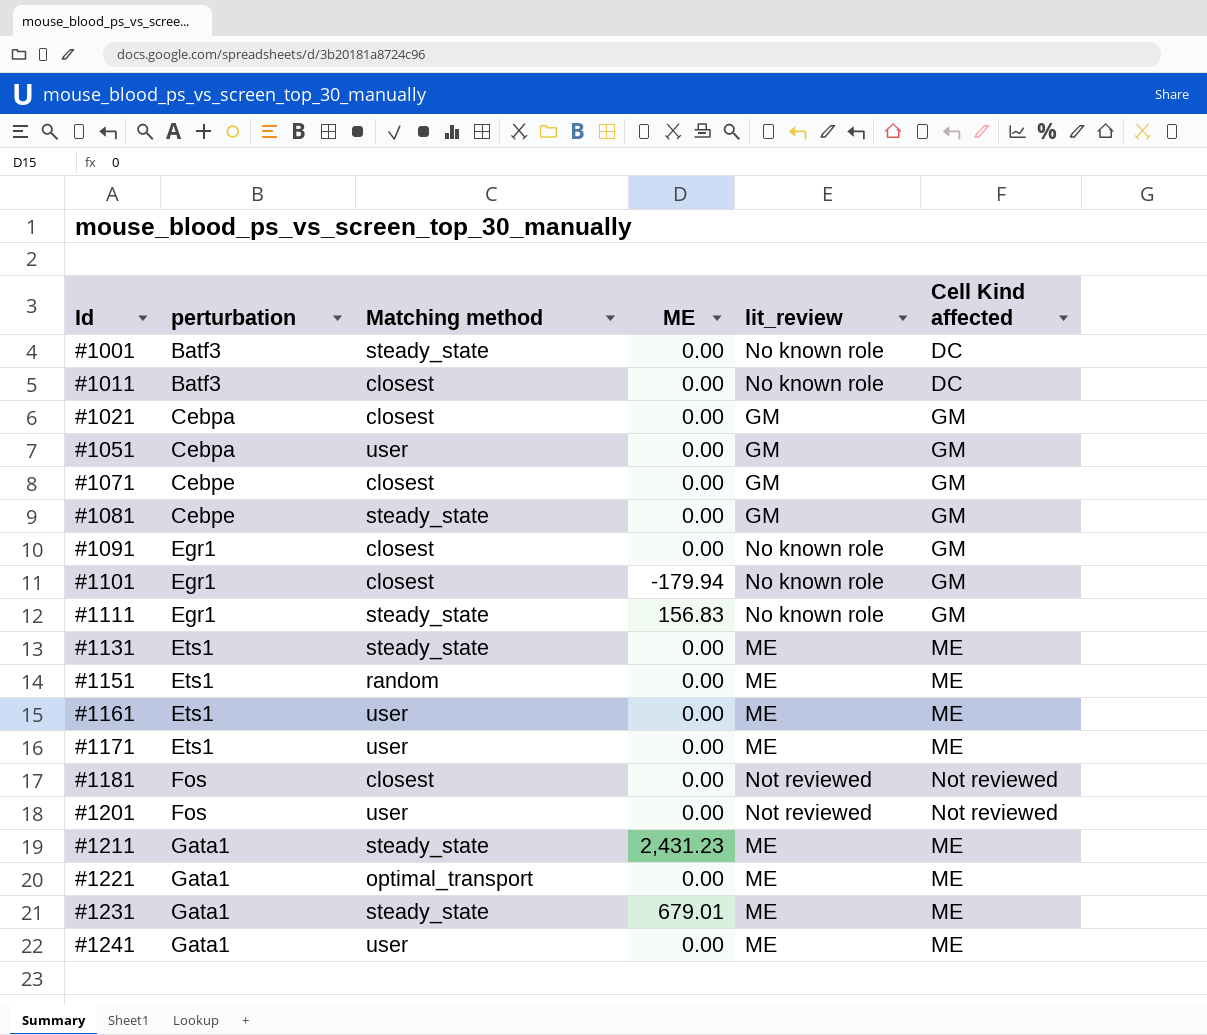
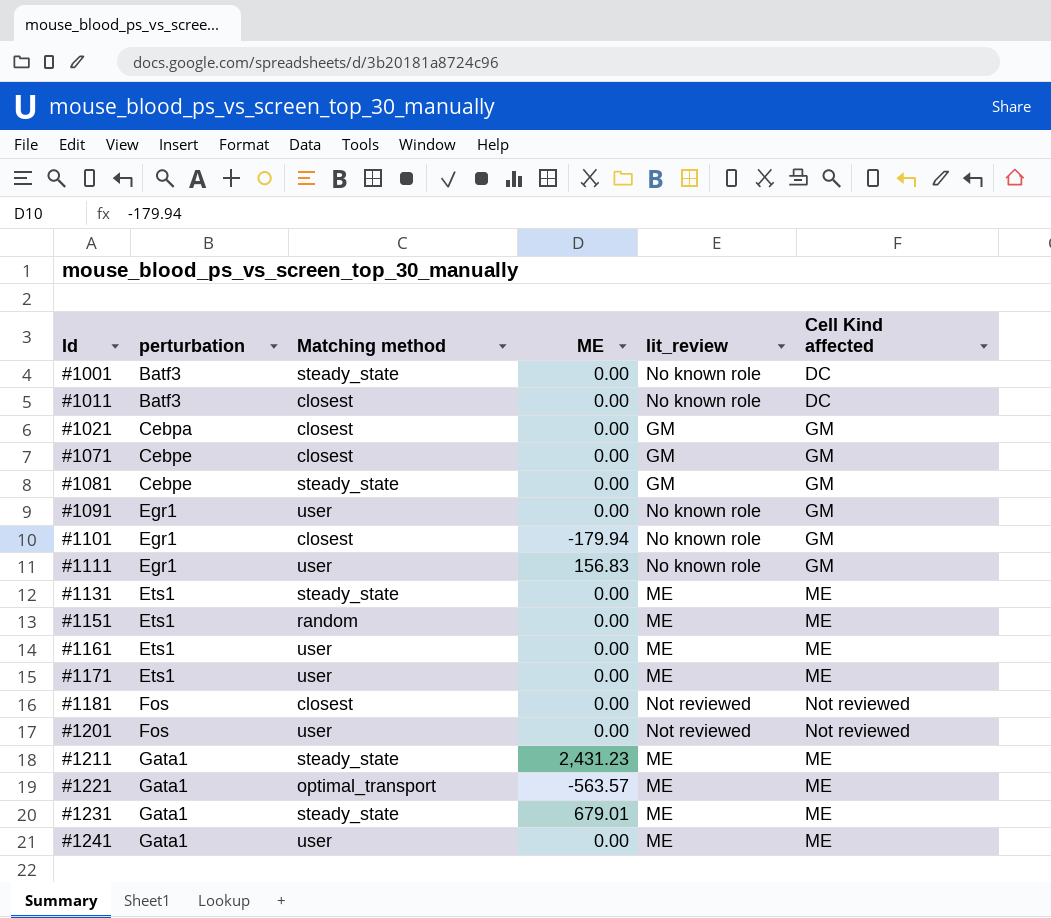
row #1051: Cebpa | user | 0.00 | GM | GM -> none
#1091 | Matching method: closest -> user
#1111 | Matching method: steady_state -> user
#1221 | ME: 0.00 -> -563.57

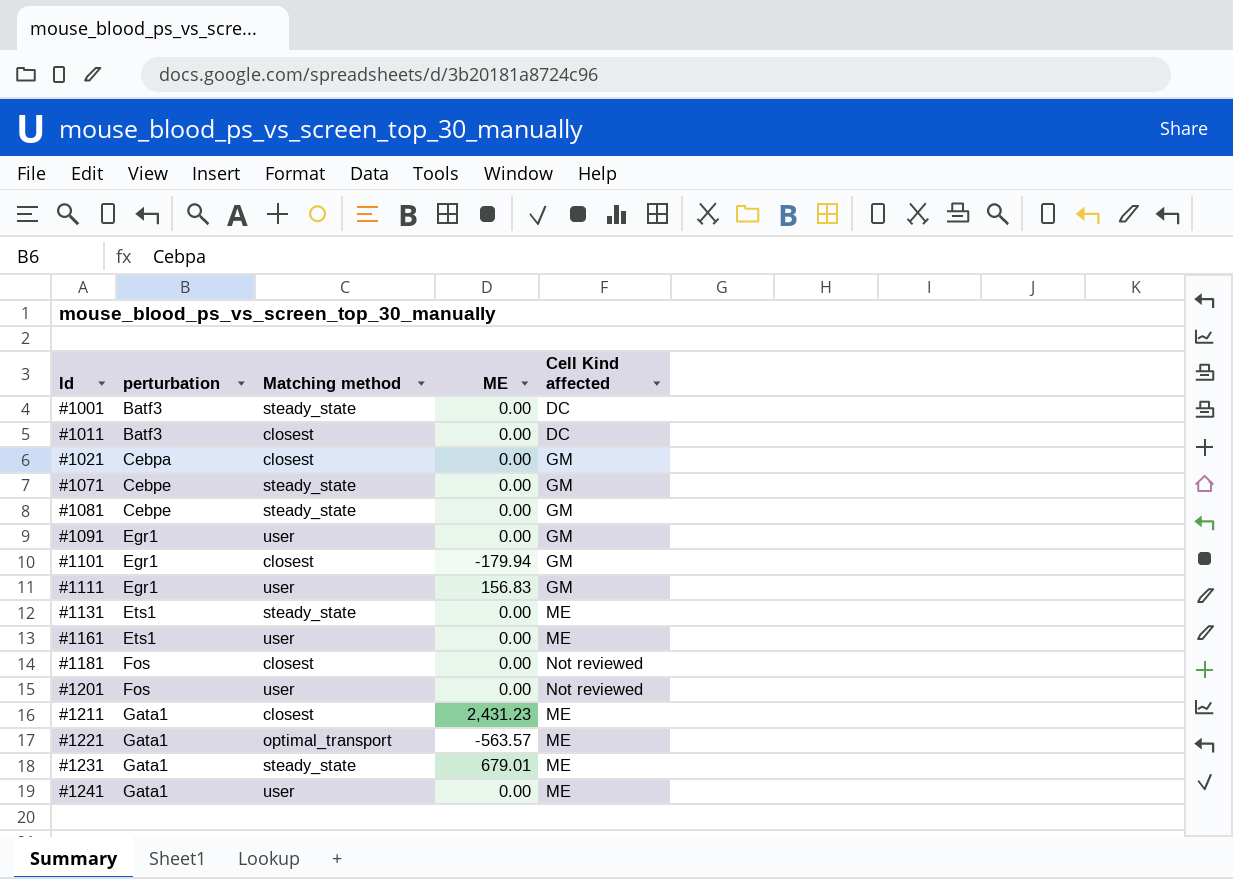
column lit_review | position: 5 -> none
row #1151: Ets1 | random | 0.00 | ME | ME -> none
row #1171: Ets1 | user | 0.00 | ME | ME -> none
#1071 | Matching method: closest -> steady_state
#1211 | Matching method: steady_state -> closest

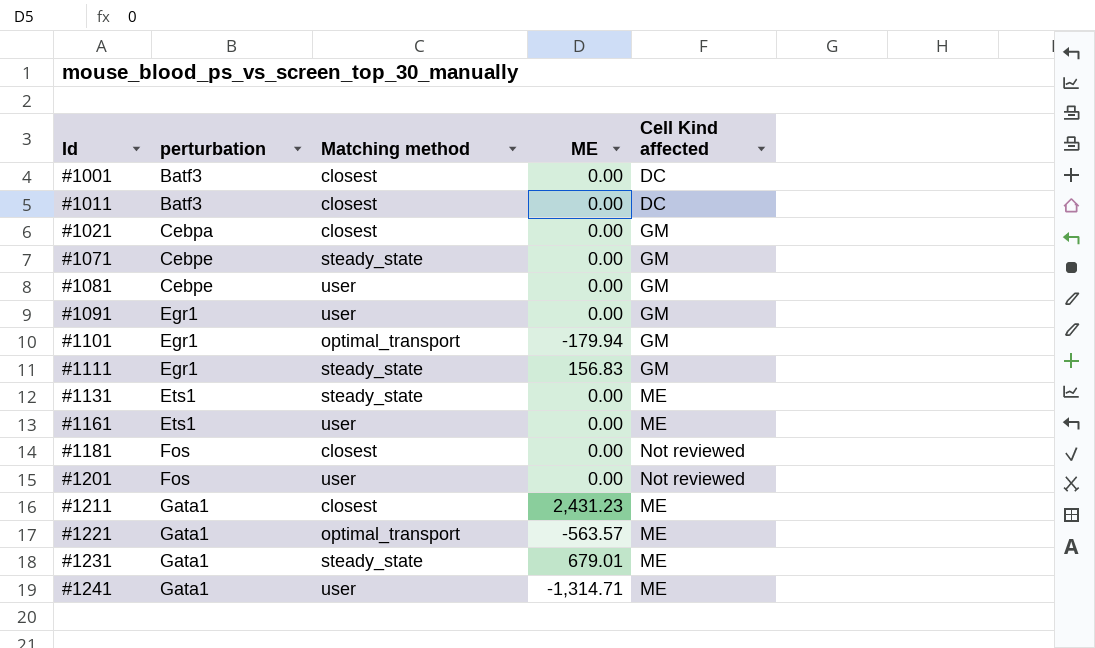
#1001 | Matching method: steady_state -> closest
#1081 | Matching method: steady_state -> user
#1101 | Matching method: closest -> optimal_transport
#1111 | Matching method: user -> steady_state
#1241 | ME: 0.00 -> -1,314.71

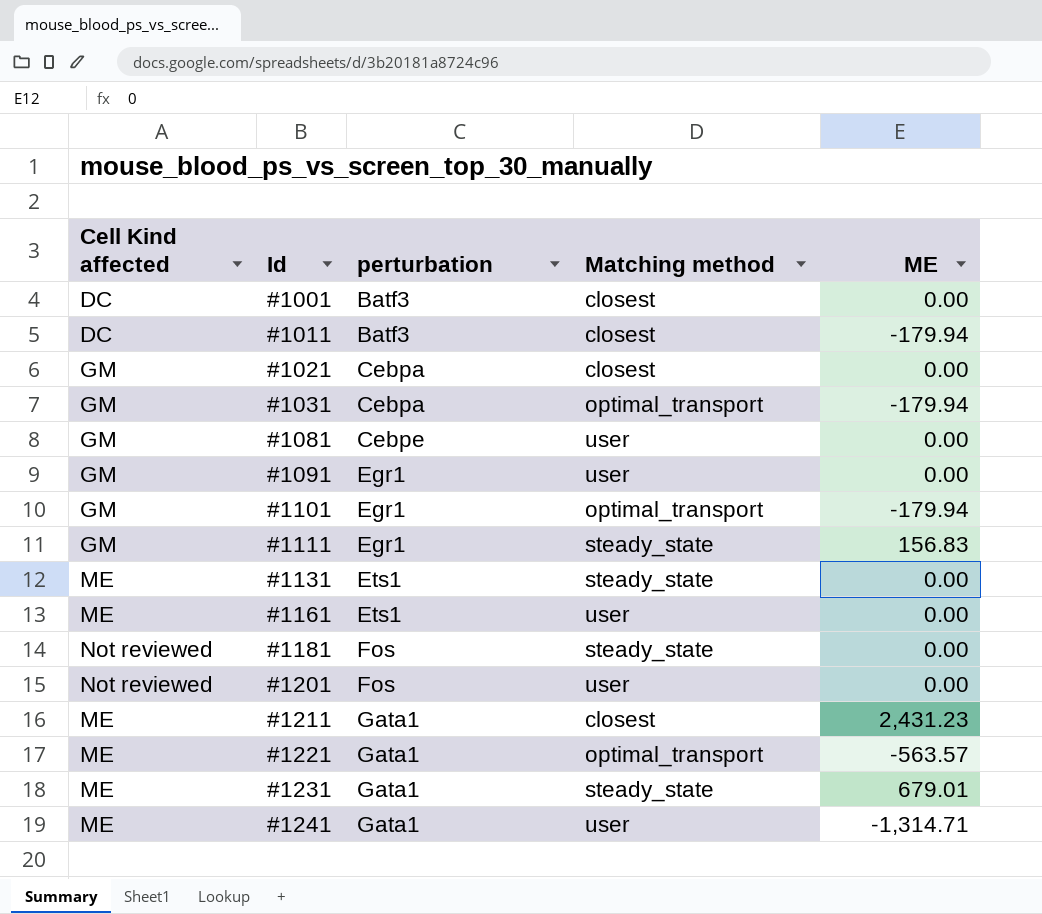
column Cell Kind affected | position: 5 -> 1
row #1071: Cebpe | steady_state | 0.00 | GM -> none
#1011 | ME: 0.00 -> -179.94
row #1031: none -> GM | Cebpa | optimal_transport | -179.94
#1181 | Matching method: closest -> steady_state

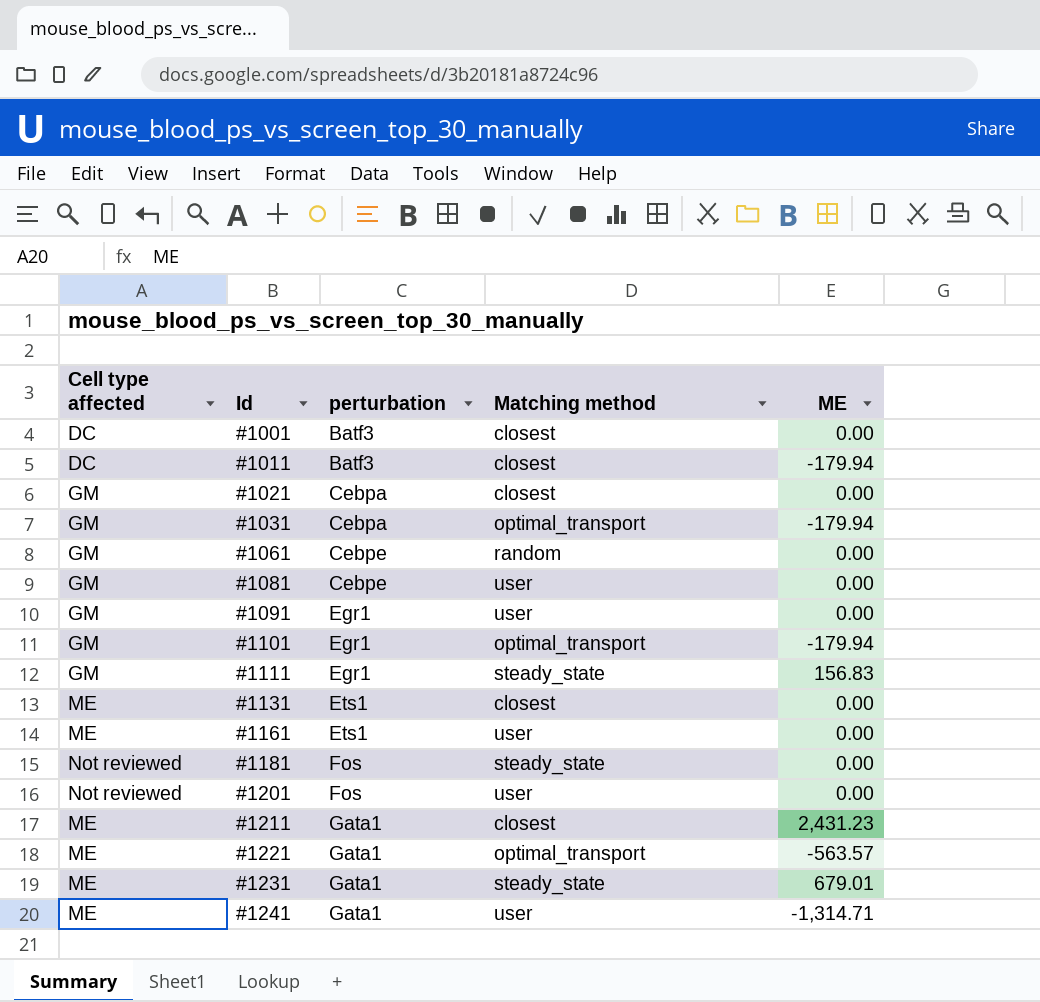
column name: Cell Kind affected -> Cell type affected
row #1061: none -> GM | Cebpe | random | 0.00
#1131 | Matching method: steady_state -> closest

